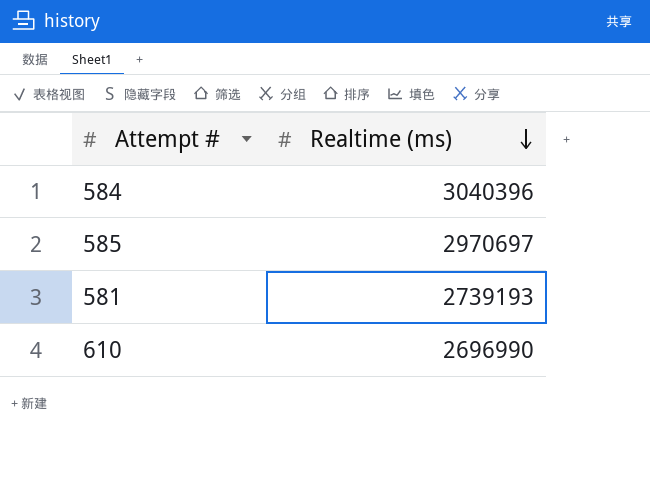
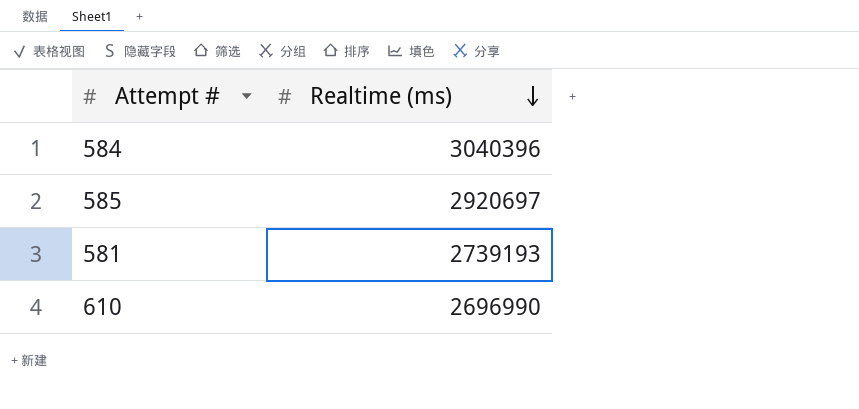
585 | Realtime (ms): 2970697 -> 2920697

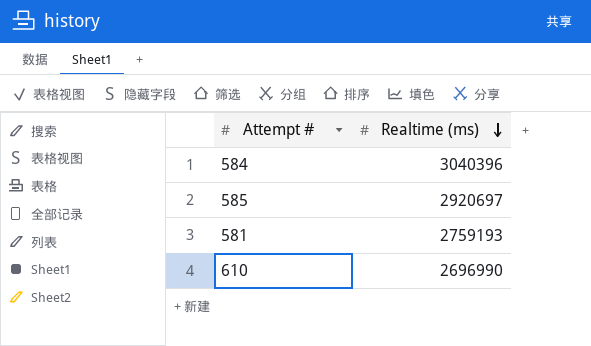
581 | Realtime (ms): 2739193 -> 2759193

